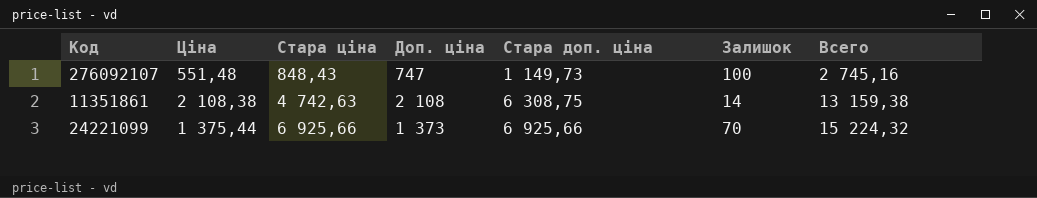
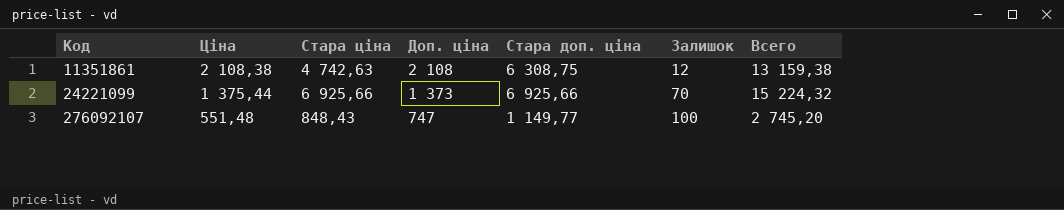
row order: Стара ціна ascending -> Код ascending
11351861 | Залишок: 14 -> 12
276092107 | Стара доп. ціна: 1 149,73 -> 1 149,77
276092107 | Всего: 2 745,16 -> 2 745,20

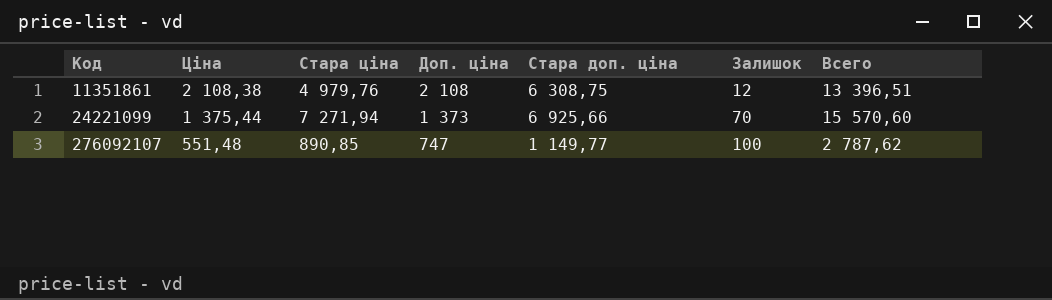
11351861 | Стара ціна: 4 742,63 -> 4 979,76
11351861 | Всего: 13 159,38 -> 13 396,51
24221099 | Стара ціна: 6 925,66 -> 7 271,94
24221099 | Всего: 15 224,32 -> 15 570,60
276092107 | Стара ціна: 848,43 -> 890,85
276092107 | Всего: 2 745,20 -> 2 787,62

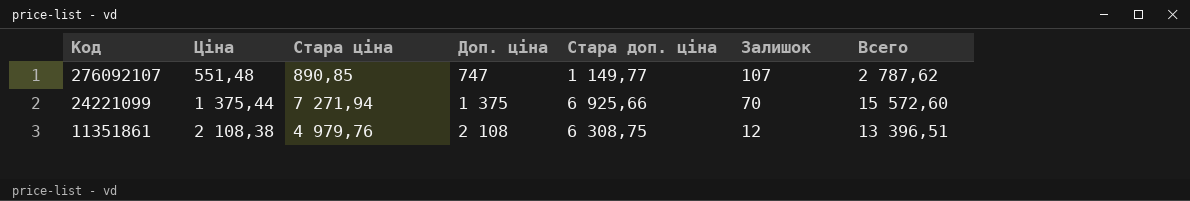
row order: Код ascending -> Код descending
276092107 | Залишок: 100 -> 107
24221099 | Доп. ціна: 1 373 -> 1 375
24221099 | Всего: 15 570,60 -> 15 572,60

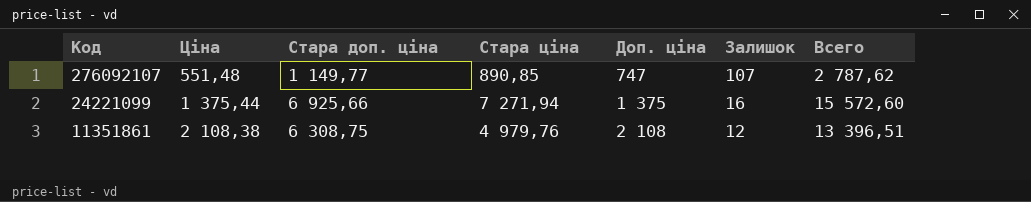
column Стара доп. ціна | position: 5 -> 3
24221099 | Залишок: 70 -> 16

